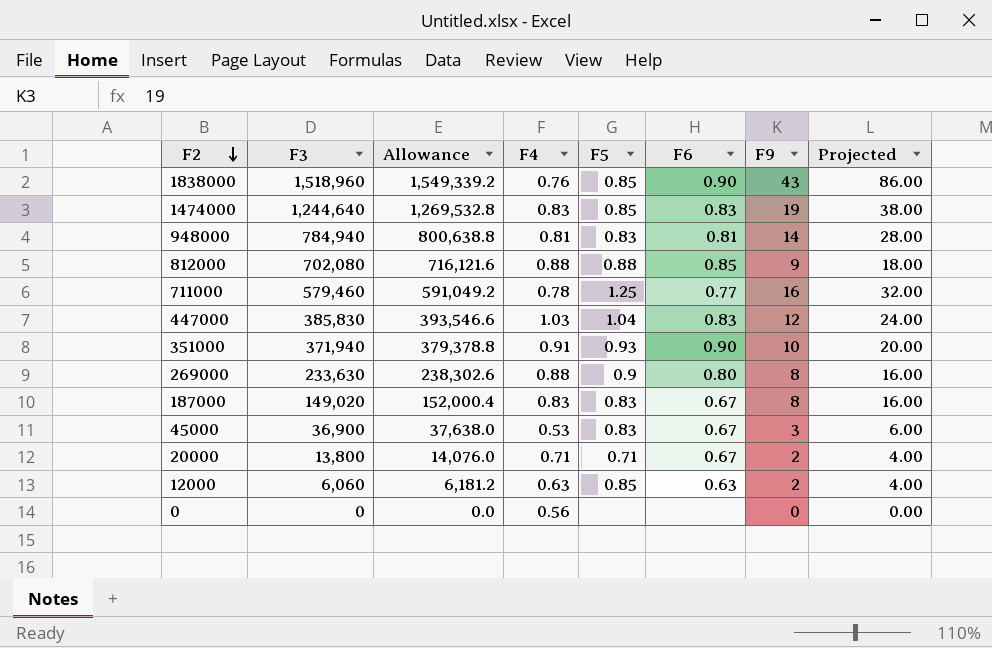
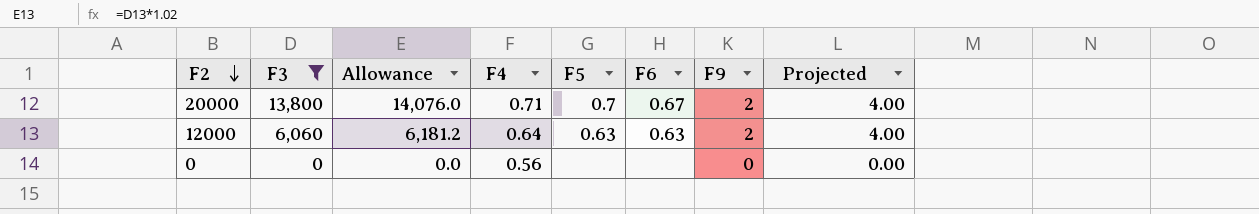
filter: none -> F3 <= 13,800
20000 | F5: 0.71 -> 0.7
12000 | F4: 0.63 -> 0.64
12000 | F5: 0.85 -> 0.63

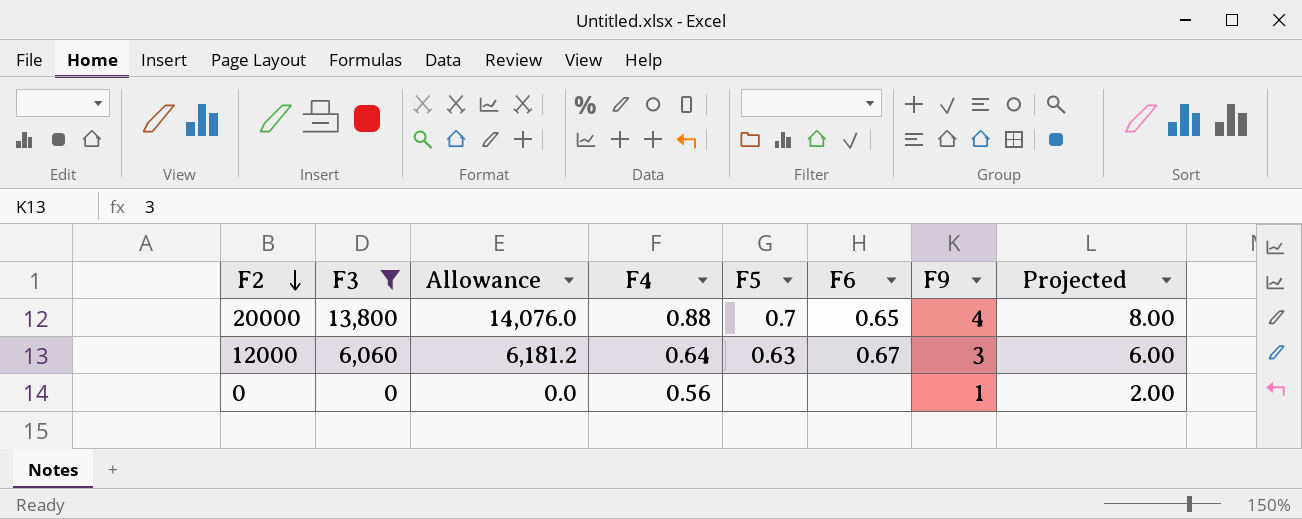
20000 | F4: 0.71 -> 0.88
20000 | F6: 0.67 -> 0.65
20000 | F9: 2 -> 4
20000 | Projected: 4.00 -> 8.00
12000 | F6: 0.63 -> 0.67
12000 | F9: 2 -> 3
12000 | Projected: 4.00 -> 6.00
0 | F9: 0 -> 1
0 | Projected: 0.00 -> 2.00

